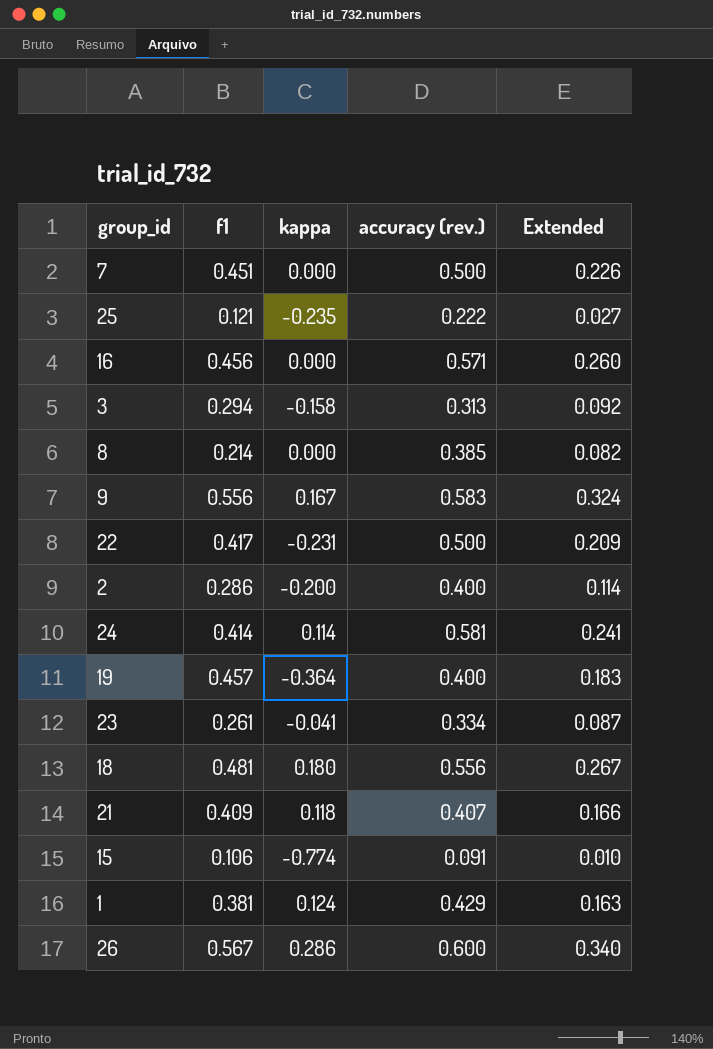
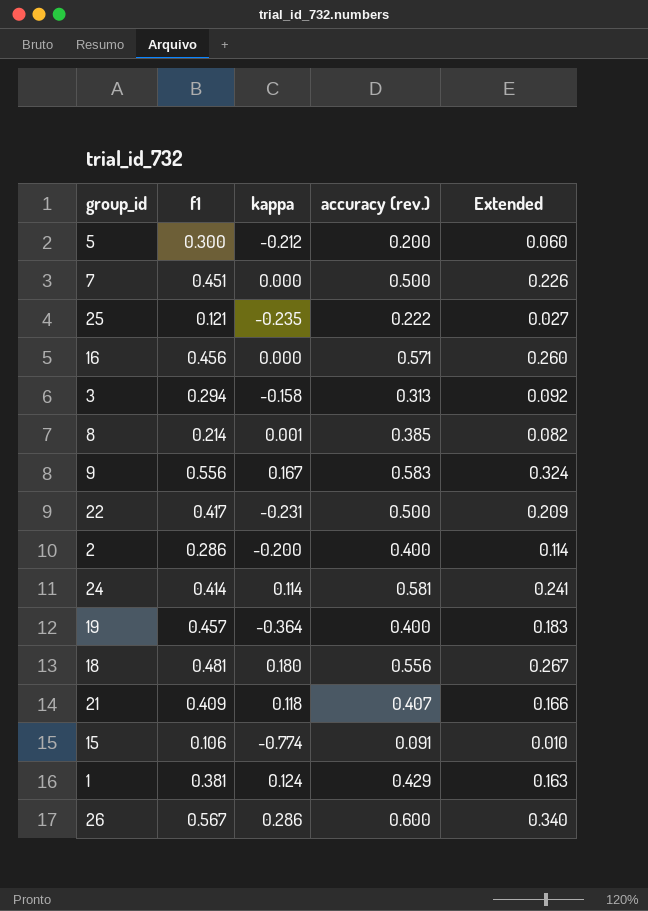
row 23: 0.261 | -0.041 | 0.334 | 0.087 -> none
row 5: none -> 0.300 | -0.212 | 0.200 | 0.060
8 | kappa: 0.000 -> 0.001

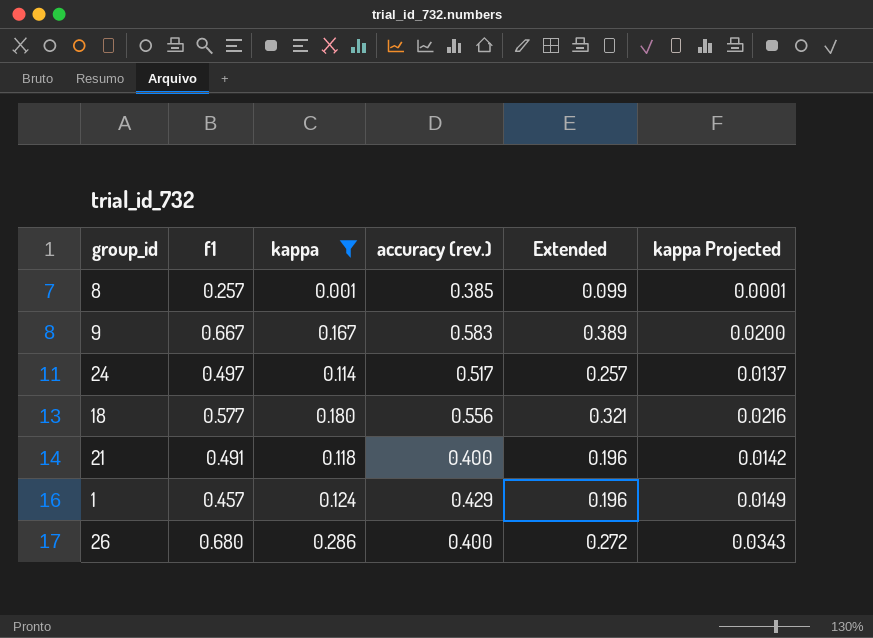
filter: none -> kappa >= 0.001
column kappa Projected | formula: none -> [kappa] * 0.12
8 | f1: 0.214 -> 0.257
8 | Extended: 0.082 -> 0.099
9 | f1: 0.556 -> 0.667
9 | Extended: 0.324 -> 0.389
24 | f1: 0.414 -> 0.497
24 | accuracy (rev.): 0.581 -> 0.517
24 | Extended: 0.241 -> 0.257
18 | f1: 0.481 -> 0.577
18 | Extended: 0.267 -> 0.321
21 | f1: 0.409 -> 0.491
21 | accuracy (rev.): 0.407 -> 0.400
21 | Extended: 0.166 -> 0.196
1 | f1: 0.381 -> 0.457
1 | Extended: 0.163 -> 0.196
26 | f1: 0.567 -> 0.680
26 | accuracy (rev.): 0.600 -> 0.400
26 | Extended: 0.340 -> 0.272

